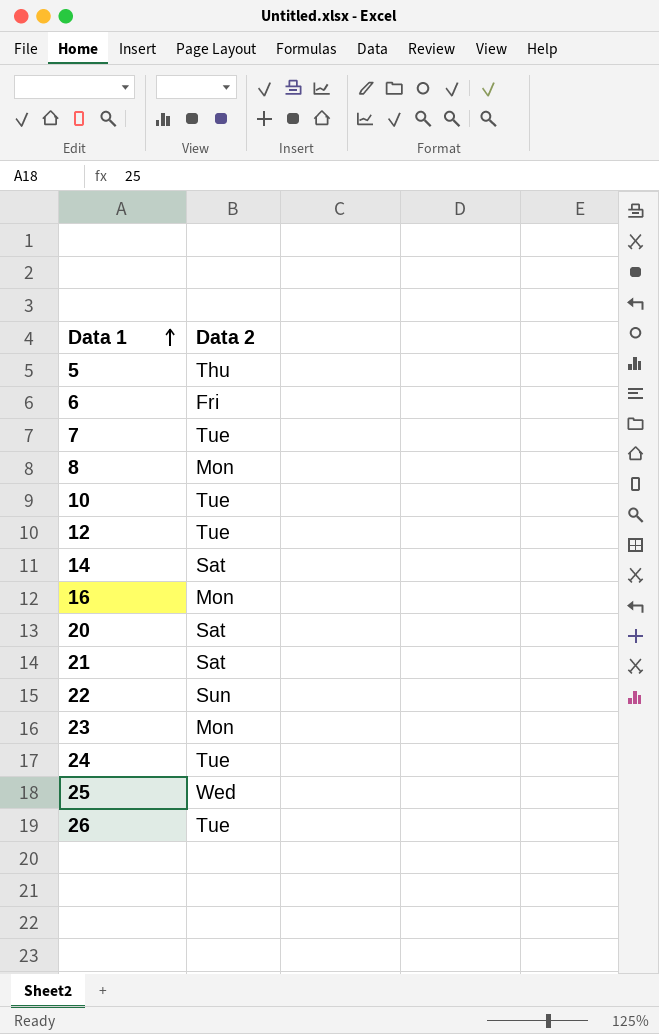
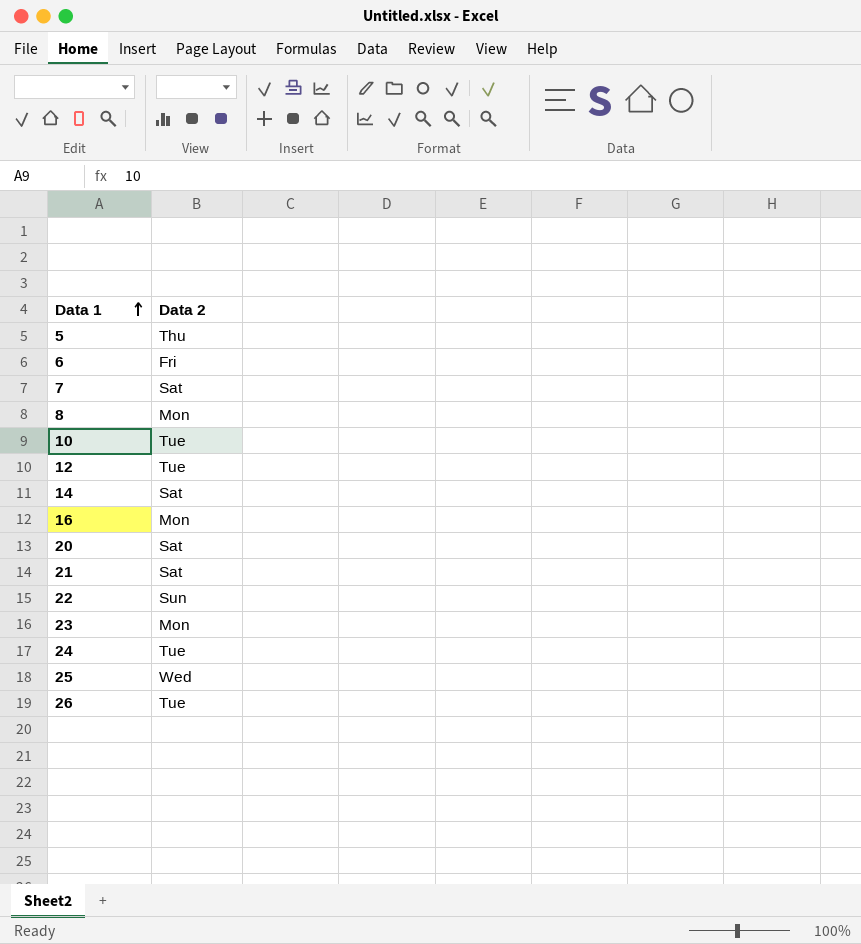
7 | Data 2: Tue -> Sat

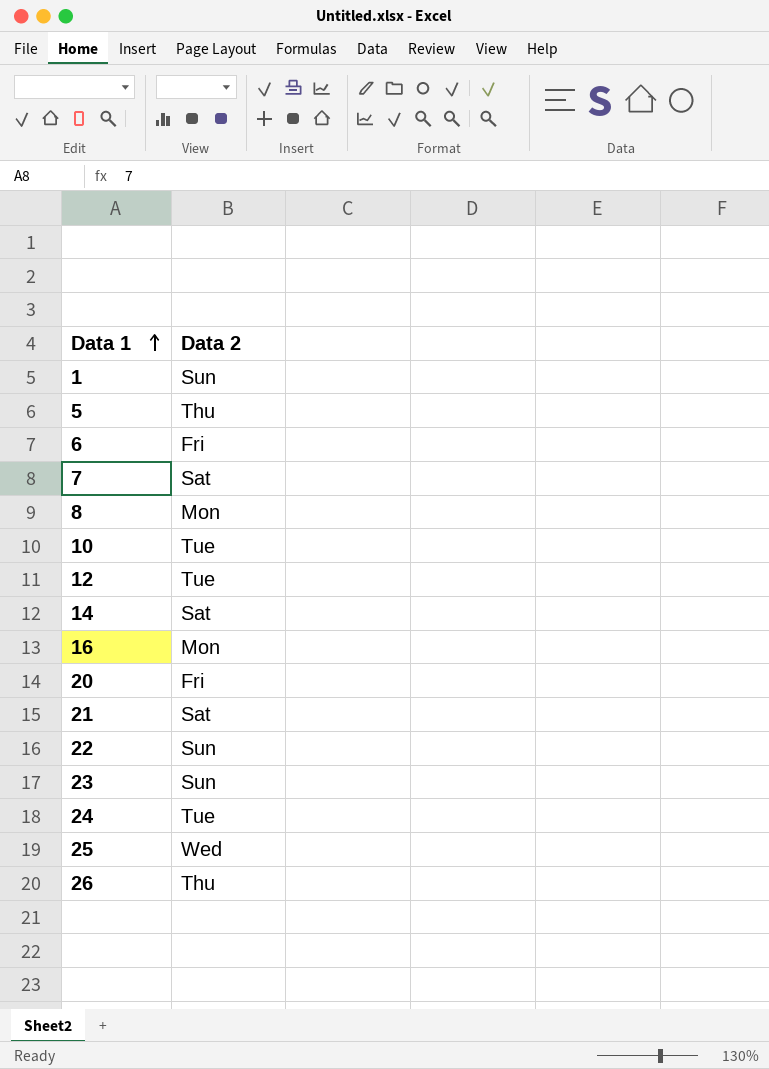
row 1: none -> Sun
20 | Data 2: Sat -> Fri
23 | Data 2: Mon -> Sun
26 | Data 2: Tue -> Thu

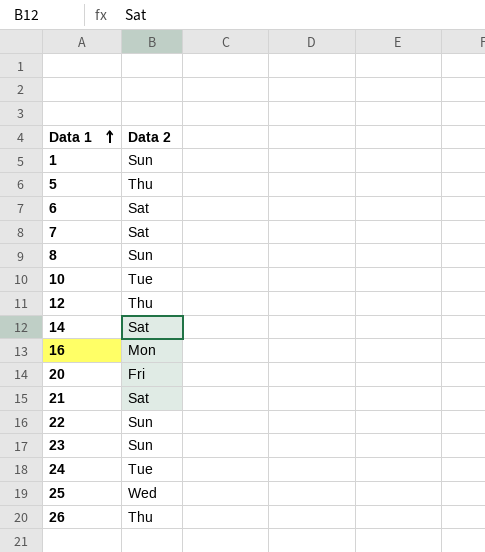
6 | Data 2: Fri -> Sat
8 | Data 2: Mon -> Sun
12 | Data 2: Tue -> Thu

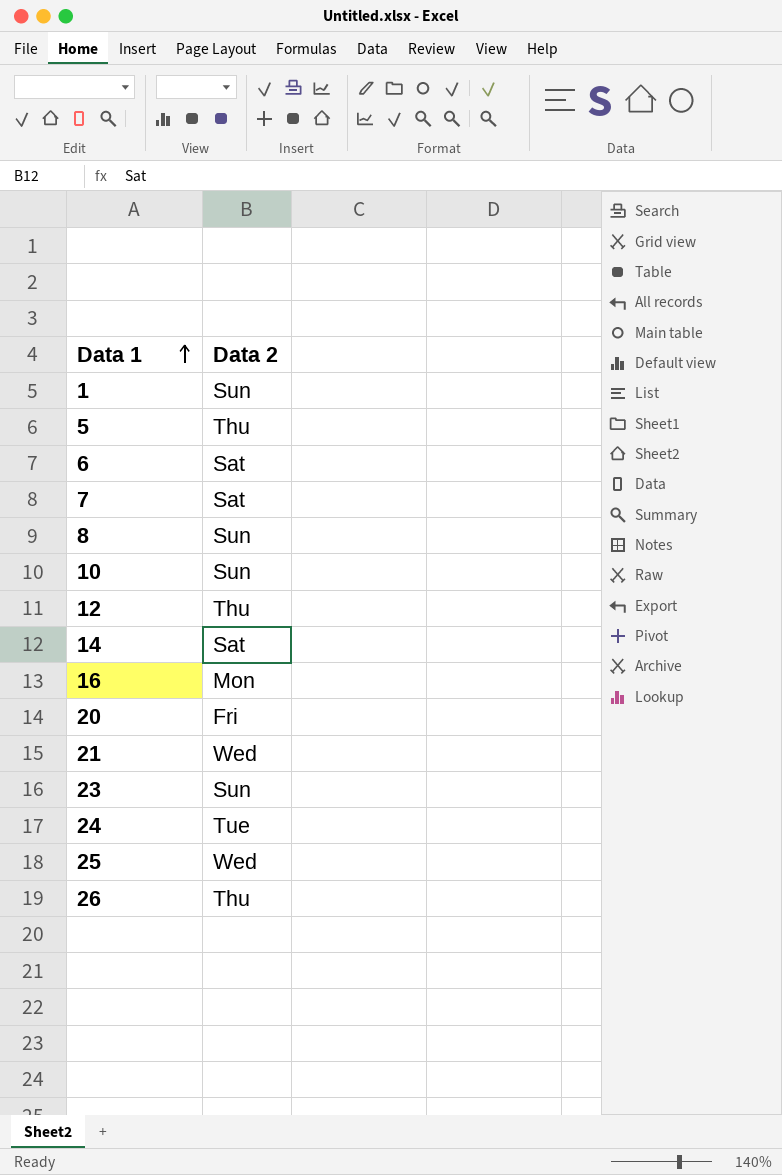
row 22: Sun -> none
10 | Data 2: Tue -> Sun
21 | Data 2: Sat -> Wed

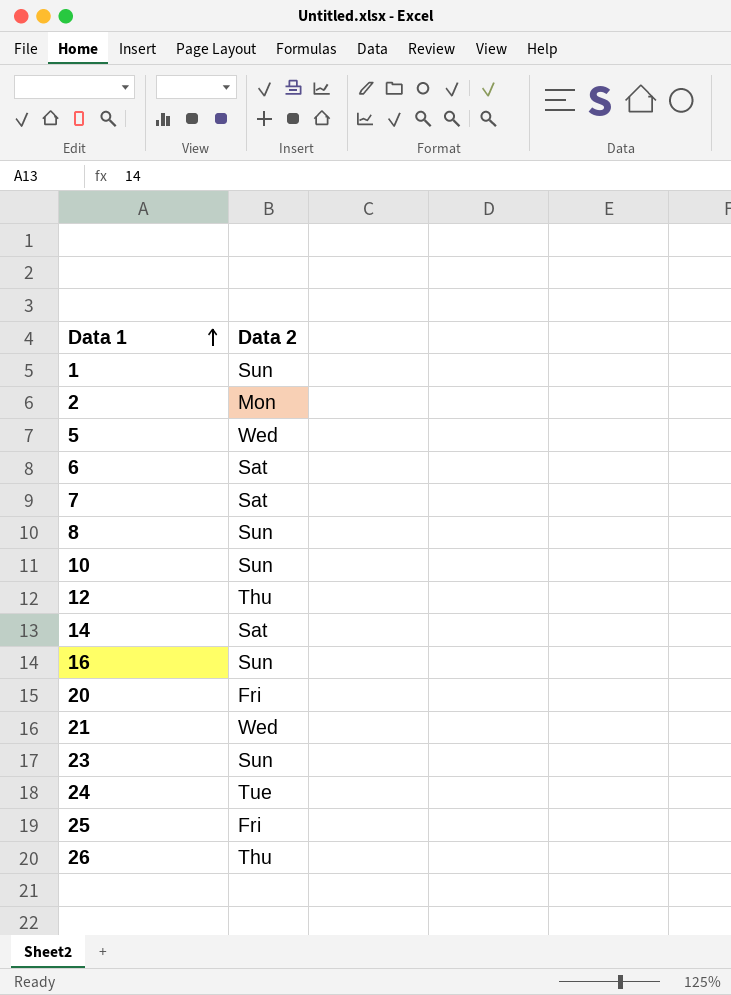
row 2: none -> Mon
5 | Data 2: Thu -> Wed
16 | Data 2: Mon -> Sun
25 | Data 2: Wed -> Fri

